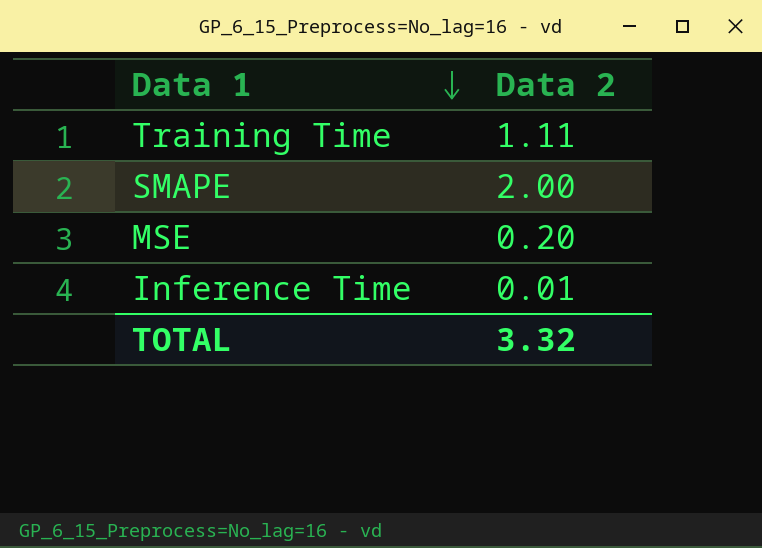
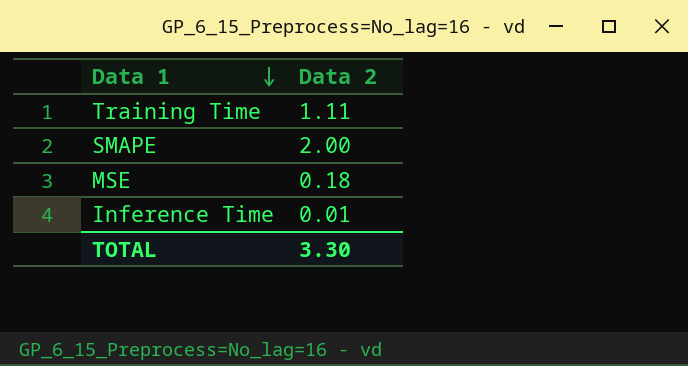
MSE | Data 2: 0.20 -> 0.18
TOTAL | Data 2: 3.32 -> 3.30

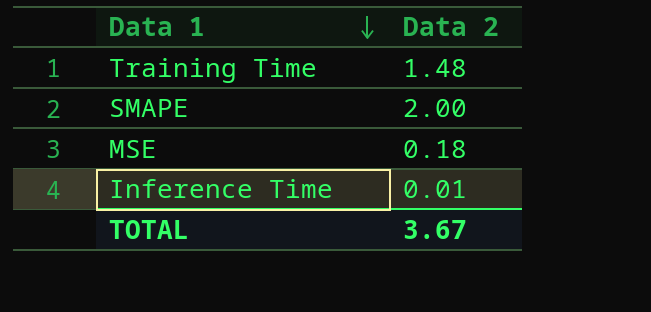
Training Time | Data 2: 1.11 -> 1.48
TOTAL | Data 2: 3.30 -> 3.67

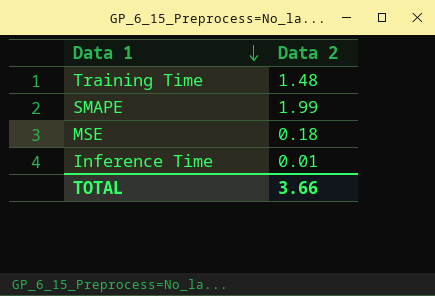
SMAPE | Data 2: 2.00 -> 1.99
TOTAL | Data 2: 3.67 -> 3.66

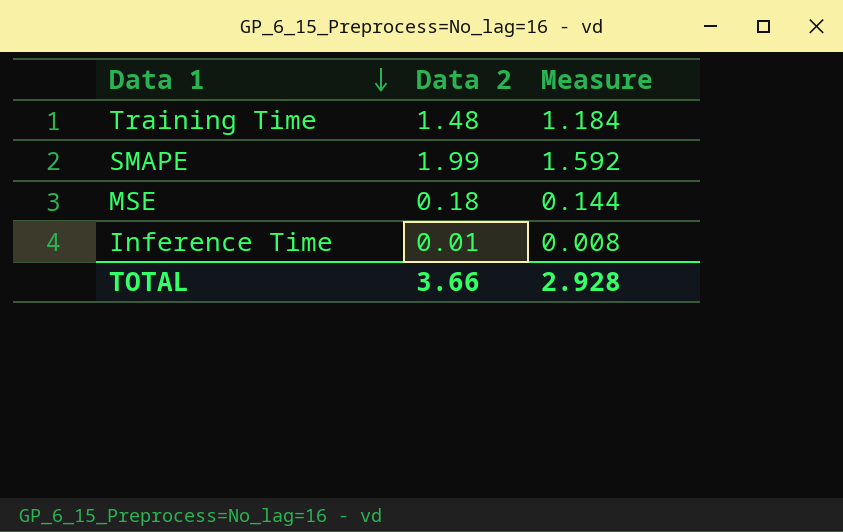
column Measure | formula: none -> [Data 2] * 0.8

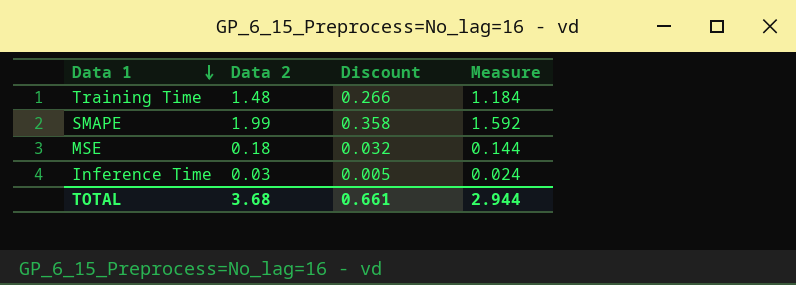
column Discount | formula: none -> [Data 2] * 0.18
Inference Time | Data 2: 0.01 -> 0.03
Inference Time | Measure: 0.008 -> 0.024
TOTAL | Data 2: 3.66 -> 3.68
TOTAL | Measure: 2.928 -> 2.944

